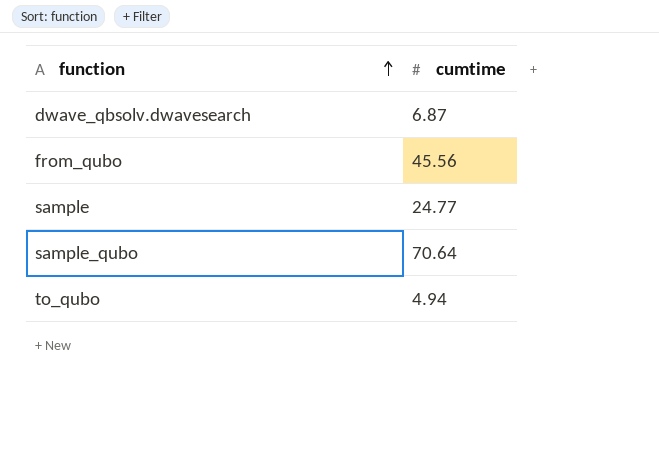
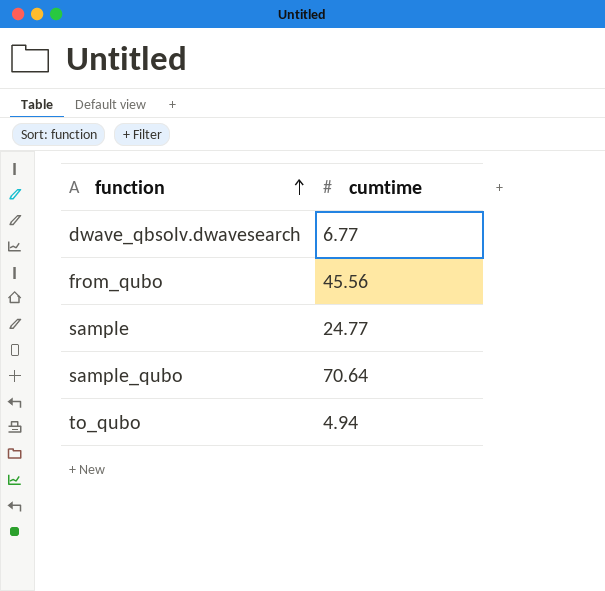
dwave_qbsolv.dwavesearch | cumtime: 6.87 -> 6.77

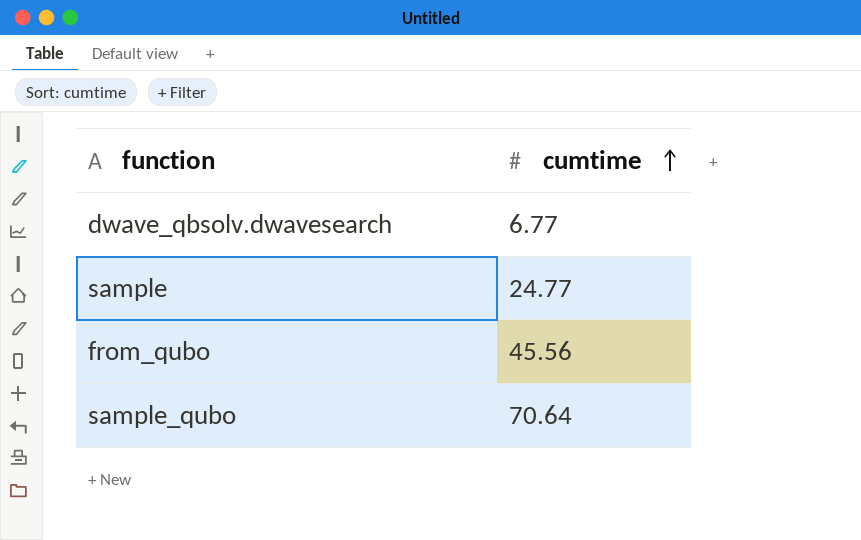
row order: function ascending -> cumtime ascending
row to_qubo: 4.94 -> none

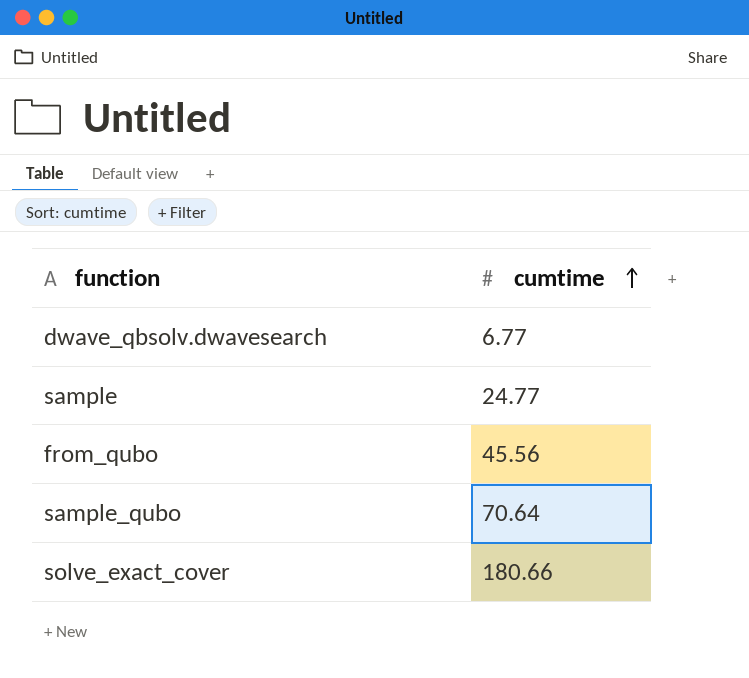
row solve_exact_cover: none -> 180.66

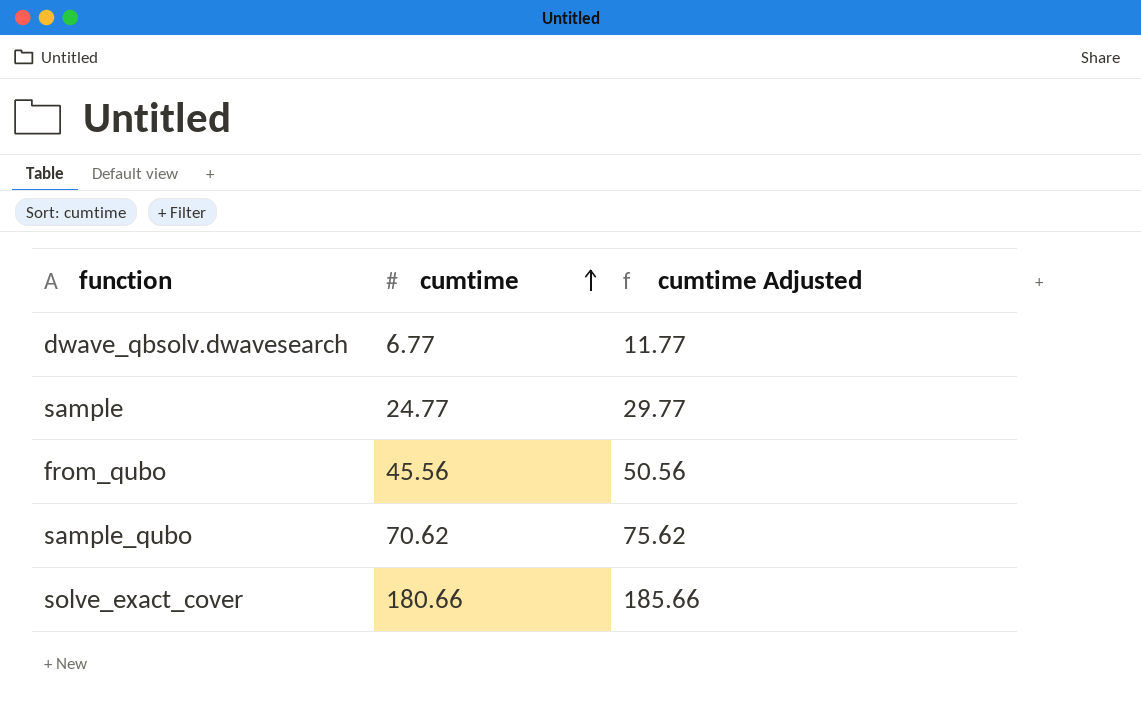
column cumtime Adjusted | formula: none -> [cumtime] + 5
sample_qubo | cumtime: 70.64 -> 70.62

